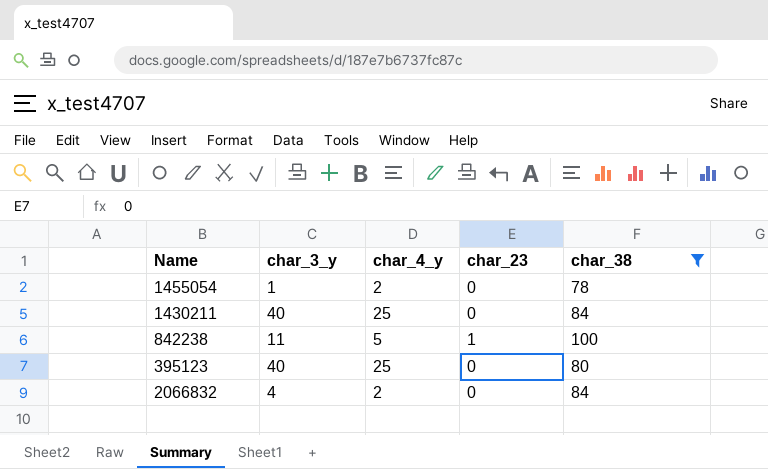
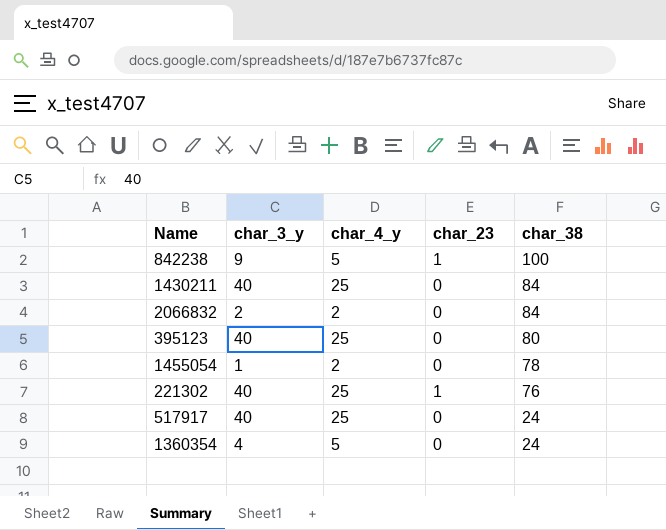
filter: char_38 >= 78 -> none
row order: none -> char_38 descending
842238 | char_3_y: 11 -> 9
2066832 | char_3_y: 4 -> 2

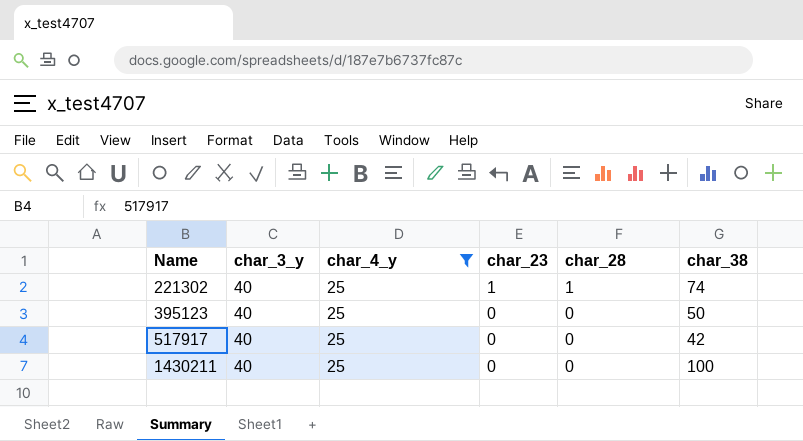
filter: none -> char_4_y = 25
row order: char_38 descending -> Name ascending
column char_28 | position: none -> 5
221302 | char_38: 76 -> 74
395123 | char_38: 80 -> 50
517917 | char_38: 24 -> 42
1430211 | char_38: 84 -> 100

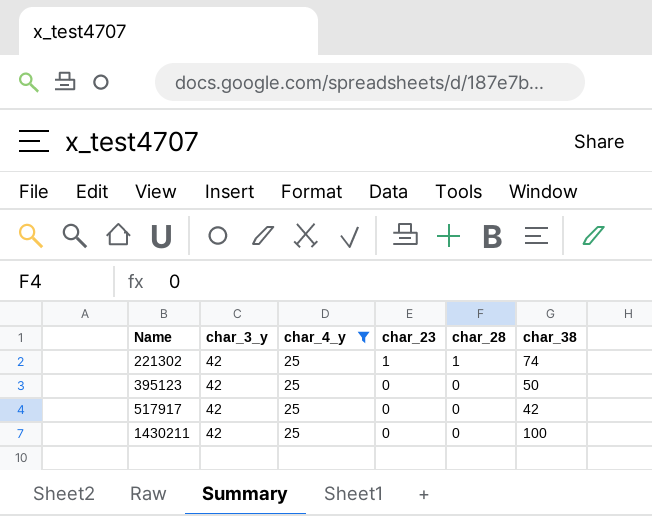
221302 | char_3_y: 40 -> 42
395123 | char_3_y: 40 -> 42
517917 | char_3_y: 40 -> 42
1430211 | char_3_y: 40 -> 42

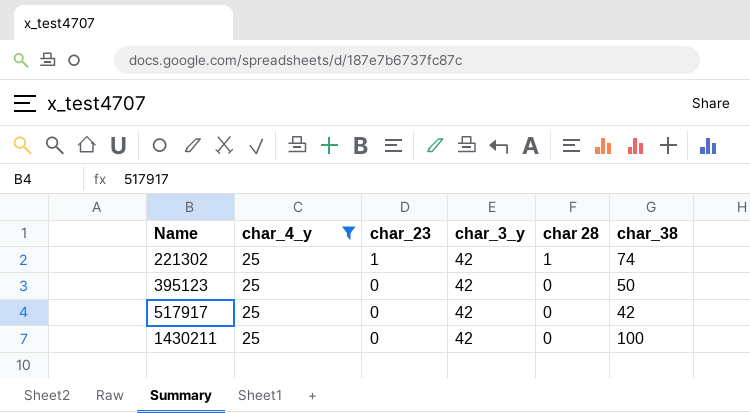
column char_3_y | position: 2 -> 4
column name: char_28 -> char 28

